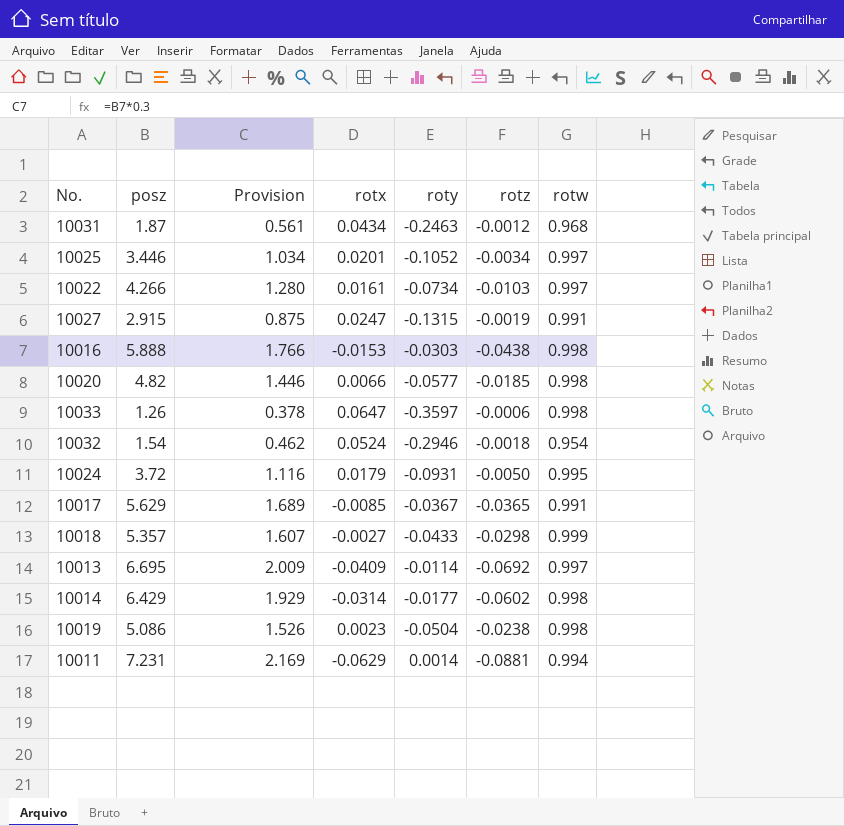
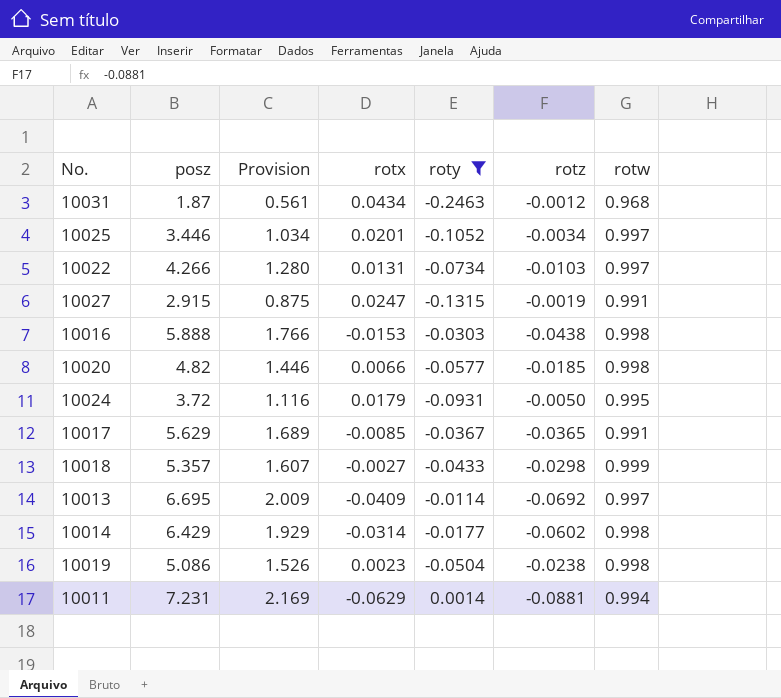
filter: none -> roty >= -0.2463
10022 | rotx: 0.0161 -> 0.0131

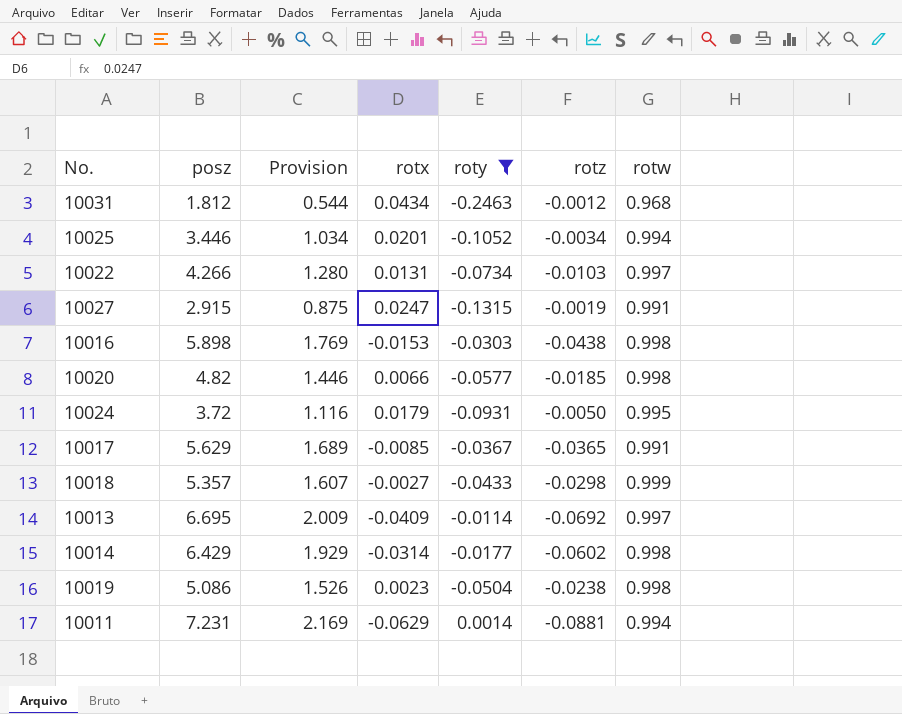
10031 | posz: 1.87 -> 1.812
10031 | Provision: 0.561 -> 0.544
10025 | rotw: 0.997 -> 0.994
10016 | posz: 5.888 -> 5.898
10016 | Provision: 1.766 -> 1.769

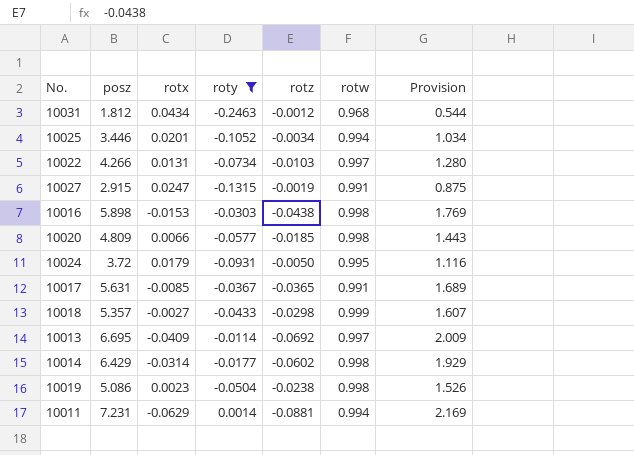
column Provision | position: 3 -> 7
10020 | posz: 4.82 -> 4.809
10020 | Provision: 1.446 -> 1.443
10017 | posz: 5.629 -> 5.631

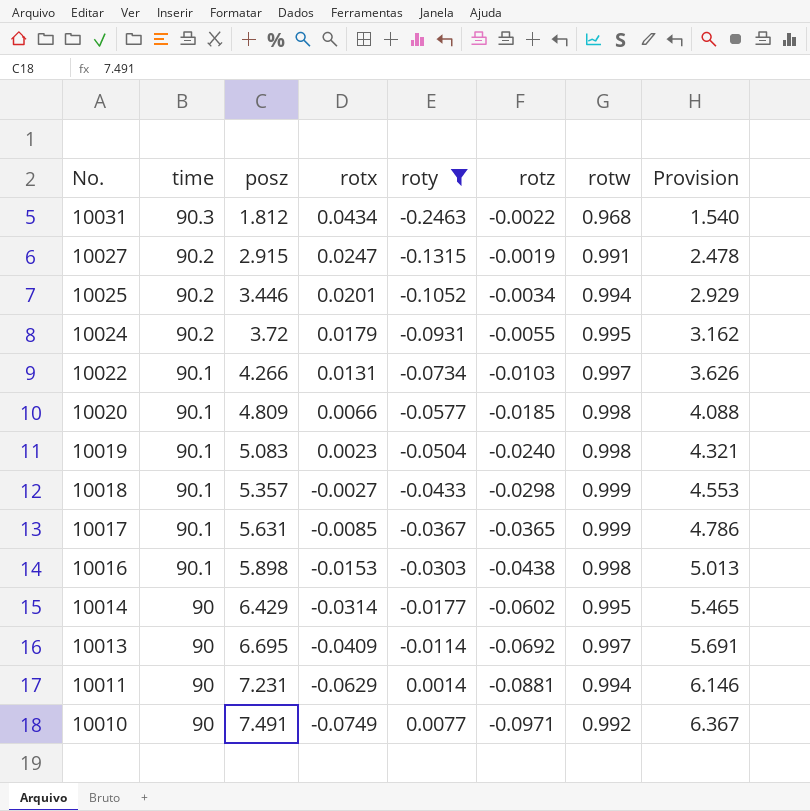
row order: none -> No. descending
column time | position: none -> 2
column Provision | formula: [posz] * 0.3 -> [posz] * 0.85
10031 | rotz: -0.0012 -> -0.0022
10024 | rotz: -0.0050 -> -0.0055
10019 | posz: 5.086 -> 5.083
10019 | rotz: -0.0238 -> -0.0240
10017 | rotw: 0.991 -> 0.999
10014 | rotw: 0.998 -> 0.995
row 10010: none -> 90 | 7.491 | -0.0749 | 0.0077 | -0.0971 | 0.992 | 6.367

